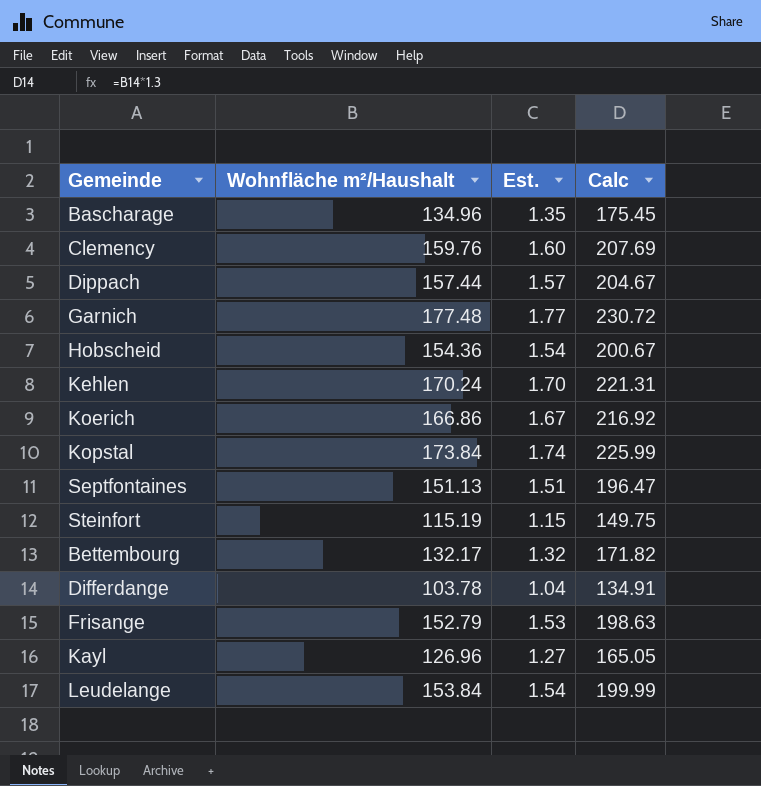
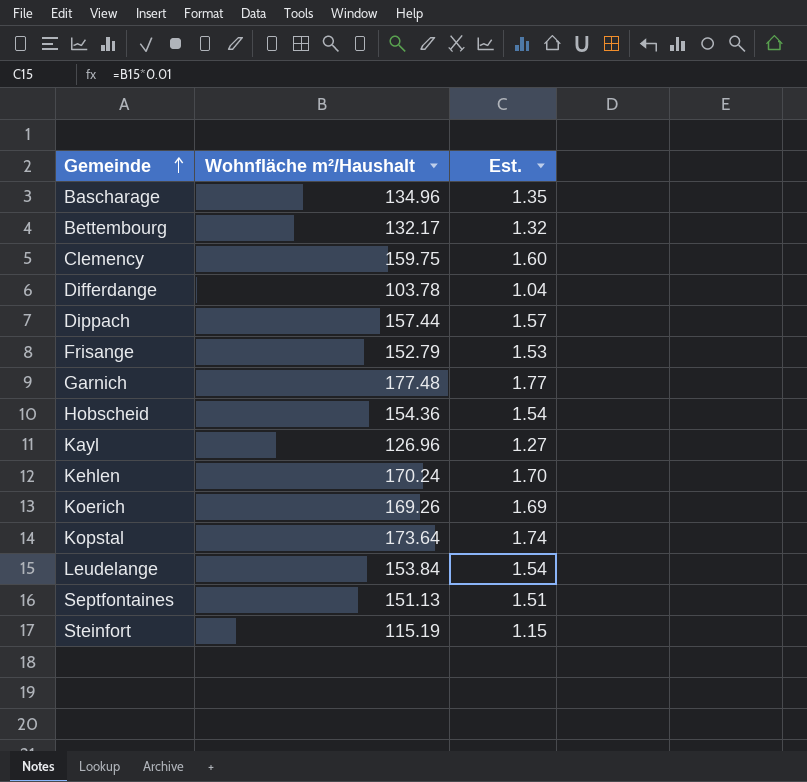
row order: none -> Gemeinde ascending
column Calc | formula: [Wohnfläche m²/Haushalt] * 1.3 -> none
Clemency | Wohnfläche m²/Haushalt: 159.76 -> 159.75
Koerich | Wohnfläche m²/Haushalt: 166.86 -> 169.26
Koerich | Est.: 1.67 -> 1.69
Kopstal | Wohnfläche m²/Haushalt: 173.84 -> 173.64

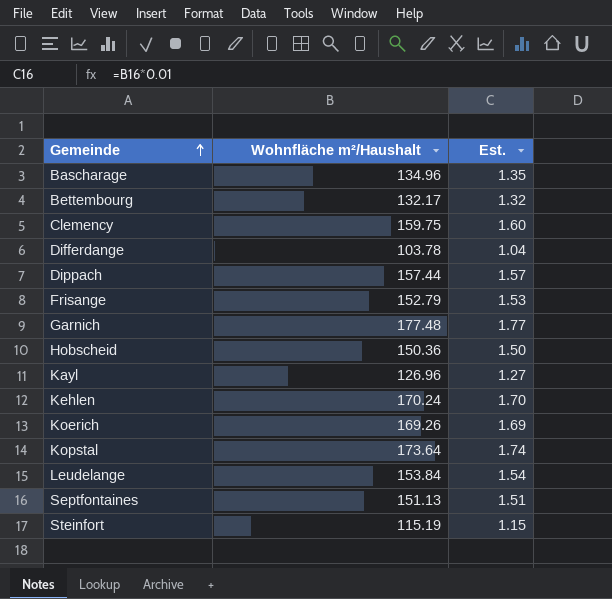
Hobscheid | Wohnfläche m²/Haushalt: 154.36 -> 150.36
Hobscheid | Est.: 1.54 -> 1.50

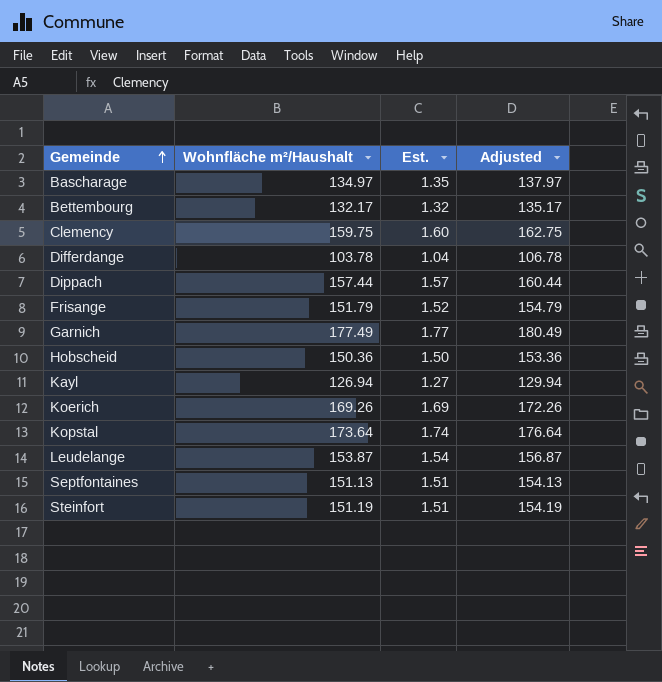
column Adjusted | formula: none -> [Wohnfläche m²/Haushalt] + 3
row Kehlen: 170.24 | 1.70 -> none
Bascharage | Wohnfläche m²/Haushalt: 134.96 -> 134.97
Frisange | Wohnfläche m²/Haushalt: 152.79 -> 151.79
Frisange | Est.: 1.53 -> 1.52
Garnich | Wohnfläche m²/Haushalt: 177.48 -> 177.49
Kayl | Wohnfläche m²/Haushalt: 126.96 -> 126.94
Leudelange | Wohnfläche m²/Haushalt: 153.84 -> 153.87
Steinfort | Wohnfläche m²/Haushalt: 115.19 -> 151.19
Steinfort | Est.: 1.15 -> 1.51

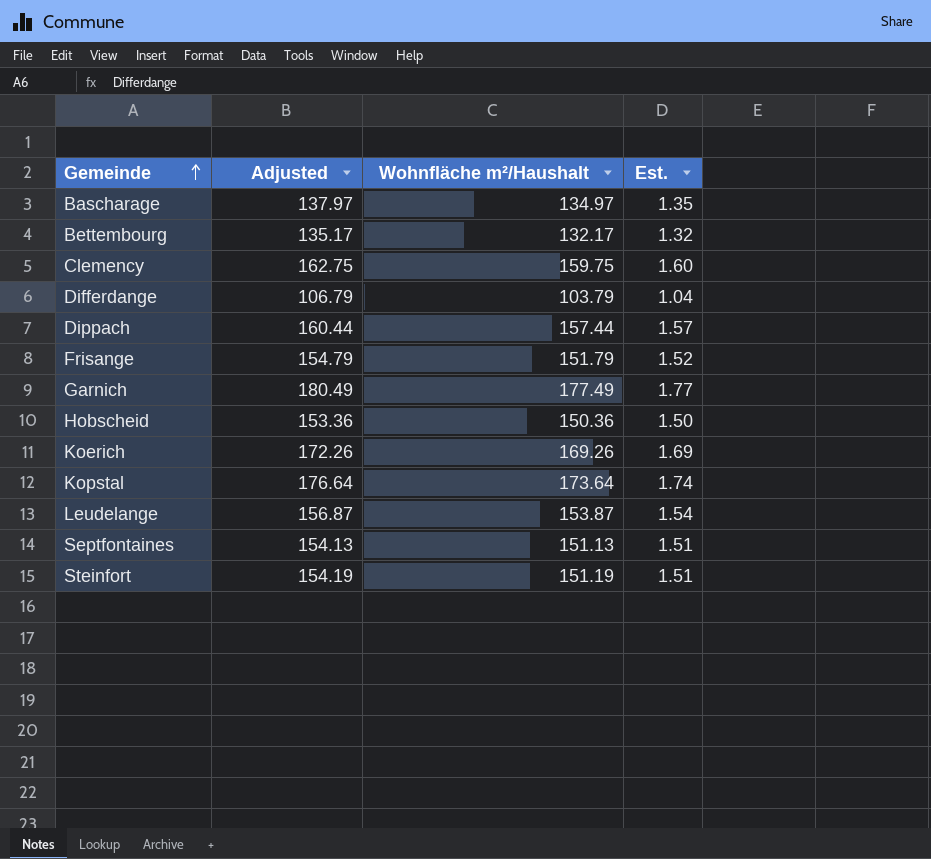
column Adjusted | position: 4 -> 2
row Kayl: 126.94 | 1.27 | 129.94 -> none
Differdange | Adjusted: 106.78 -> 106.79
Differdange | Wohnfläche m²/Haushalt: 103.78 -> 103.79

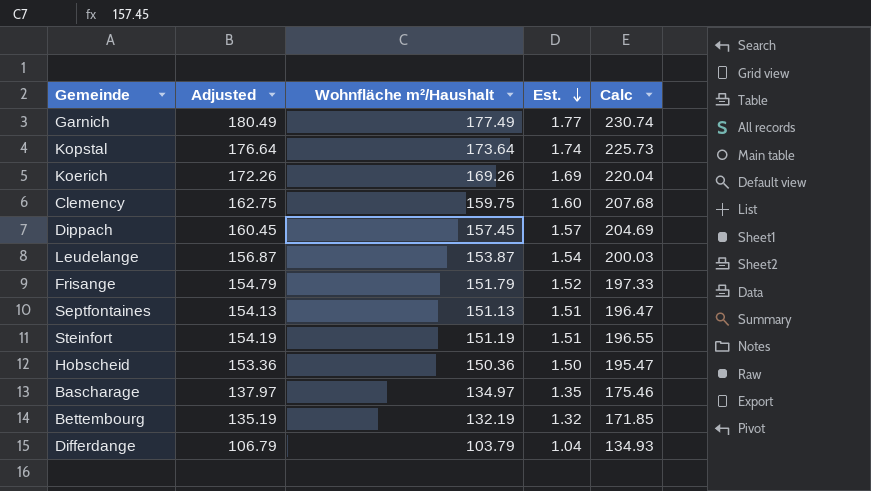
row order: Gemeinde ascending -> Est. descending
column Calc | formula: none -> [Wohnfläche m²/Haushalt] * 1.3
Dippach | Adjusted: 160.44 -> 160.45
Dippach | Wohnfläche m²/Haushalt: 157.44 -> 157.45
Bettembourg | Adjusted: 135.17 -> 135.19
Bettembourg | Wohnfläche m²/Haushalt: 132.17 -> 132.19

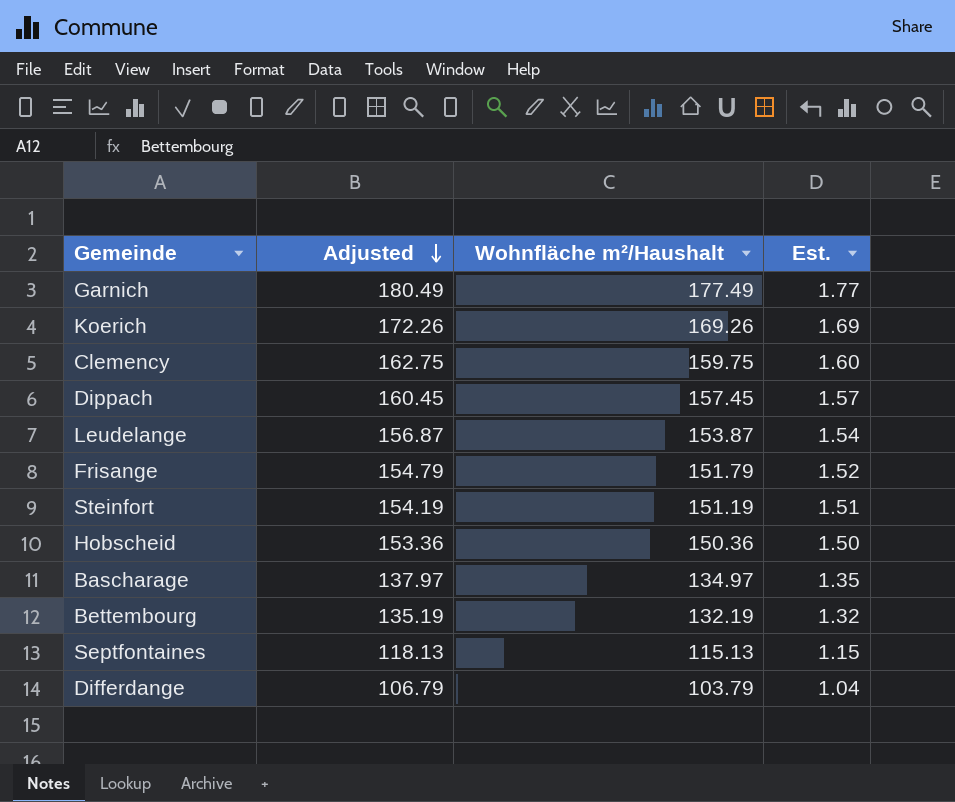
row order: Est. descending -> Adjusted descending
column Calc | formula: [Wohnfläche m²/Haushalt] * 1.3 -> none
row Kopstal: 176.64 | 173.64 | 1.74 | 225.73 -> none
Septfontaines | Adjusted: 154.13 -> 118.13
Septfontaines | Wohnfläche m²/Haushalt: 151.13 -> 115.13
Septfontaines | Est.: 1.51 -> 1.15

